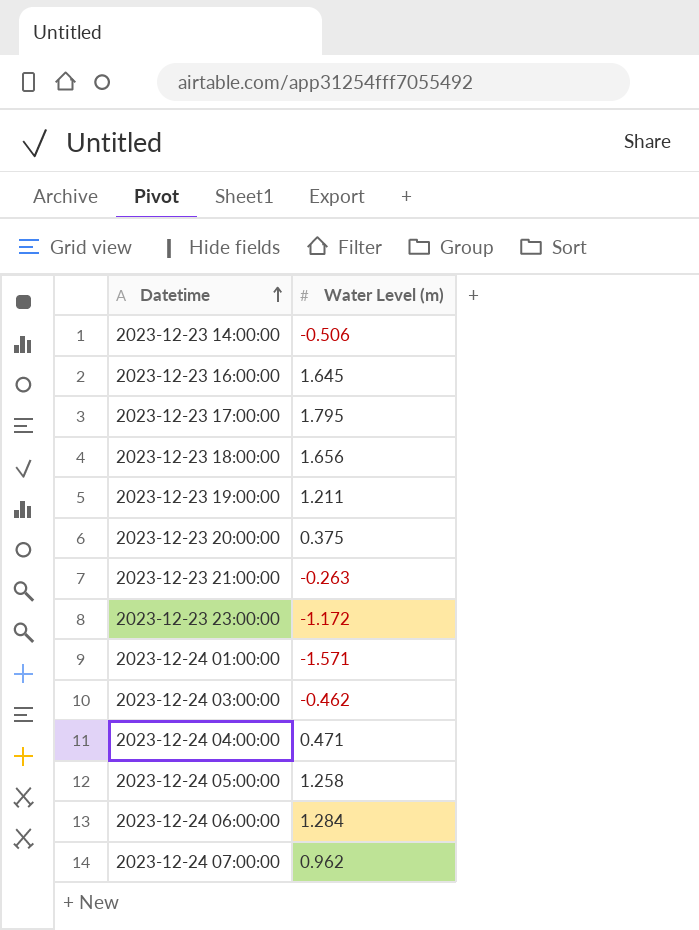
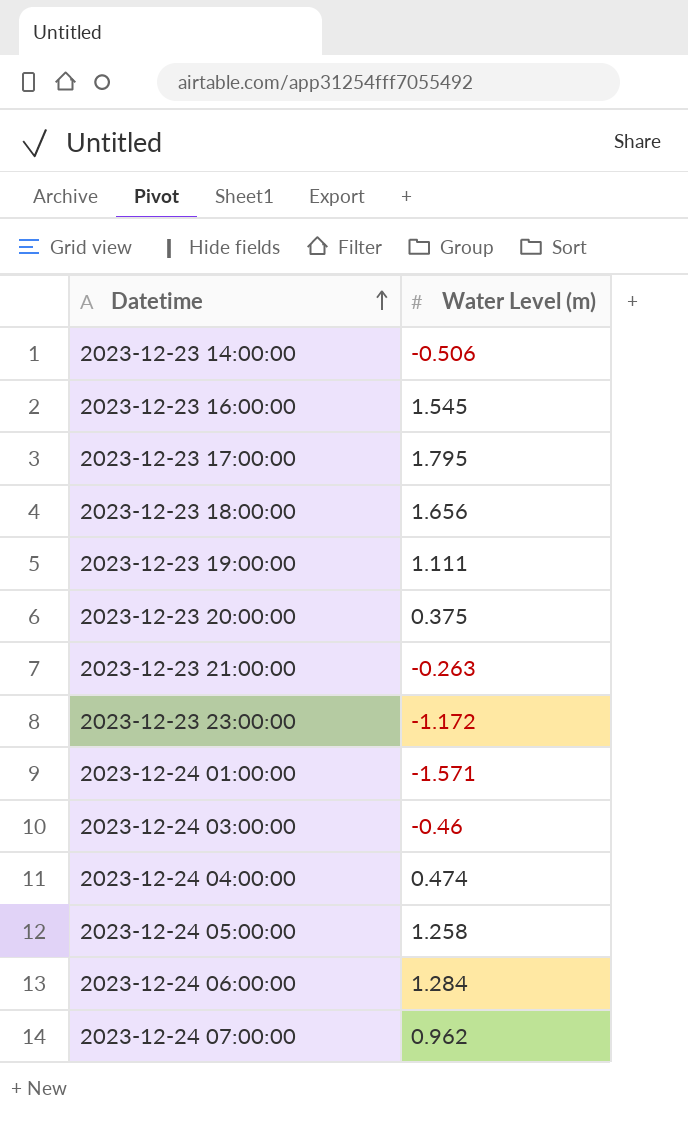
2023-12-23 16:00:00 | Water Level (m): 1.645 -> 1.545
2023-12-23 19:00:00 | Water Level (m): 1.211 -> 1.111
2023-12-24 03:00:00 | Water Level (m): -0.462 -> -0.46
2023-12-24 04:00:00 | Water Level (m): 0.471 -> 0.474

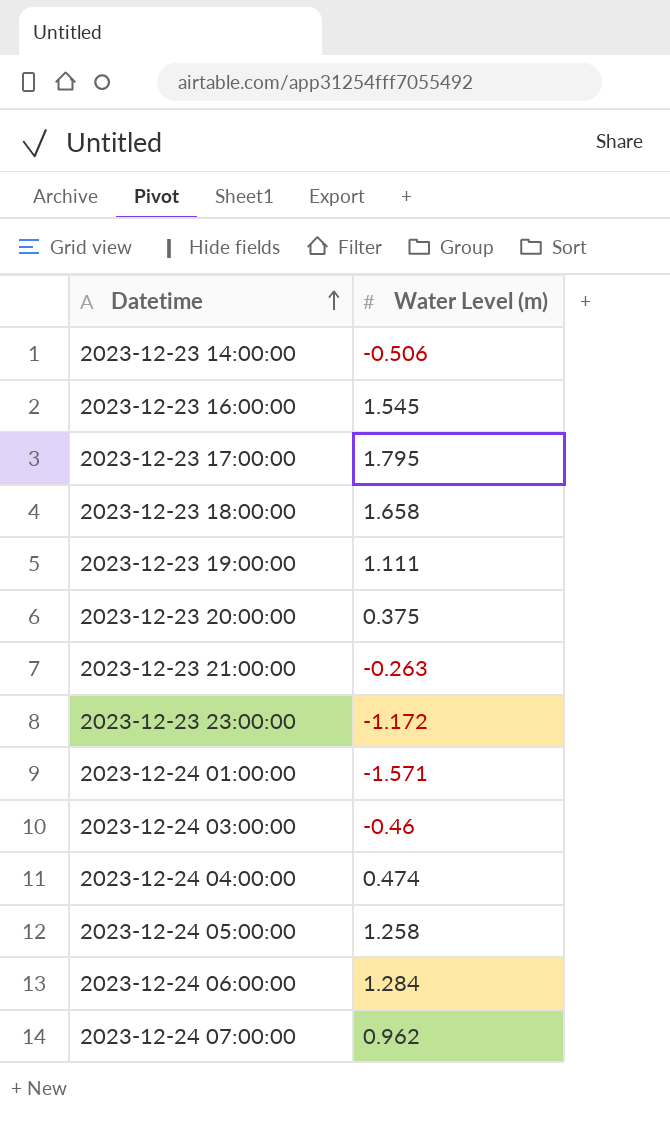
2023-12-23 18:00:00 | Water Level (m): 1.656 -> 1.658

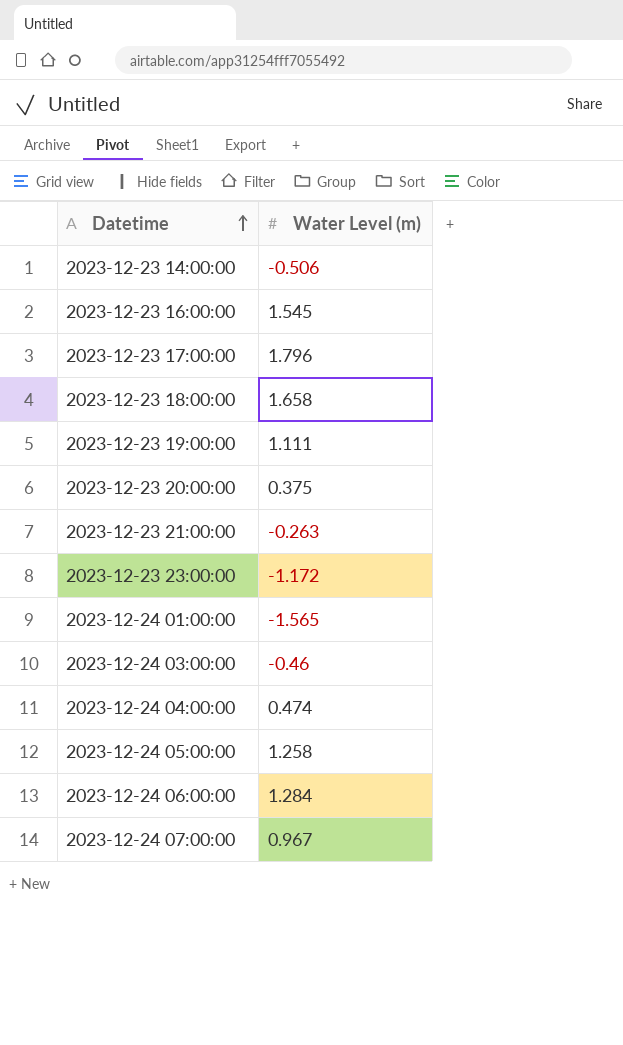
2023-12-23 17:00:00 | Water Level (m): 1.795 -> 1.796
2023-12-24 01:00:00 | Water Level (m): -1.571 -> -1.565
2023-12-24 07:00:00 | Water Level (m): 0.962 -> 0.967

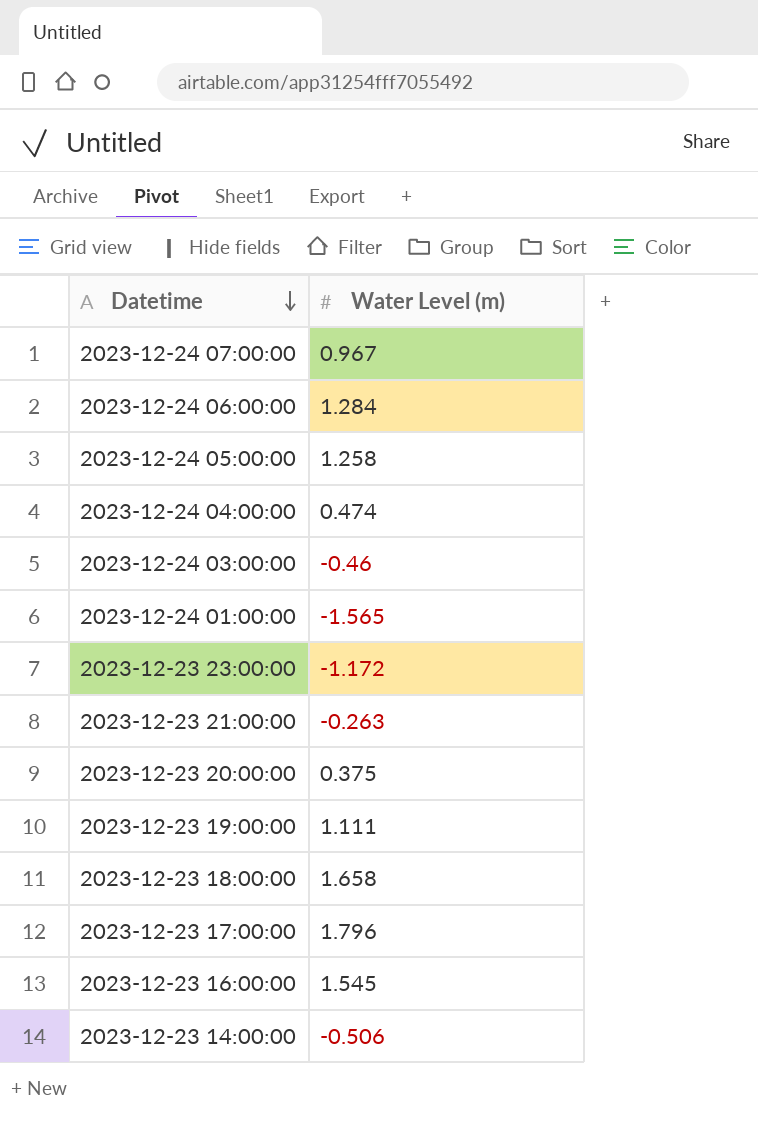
row order: Datetime ascending -> Datetime descending

